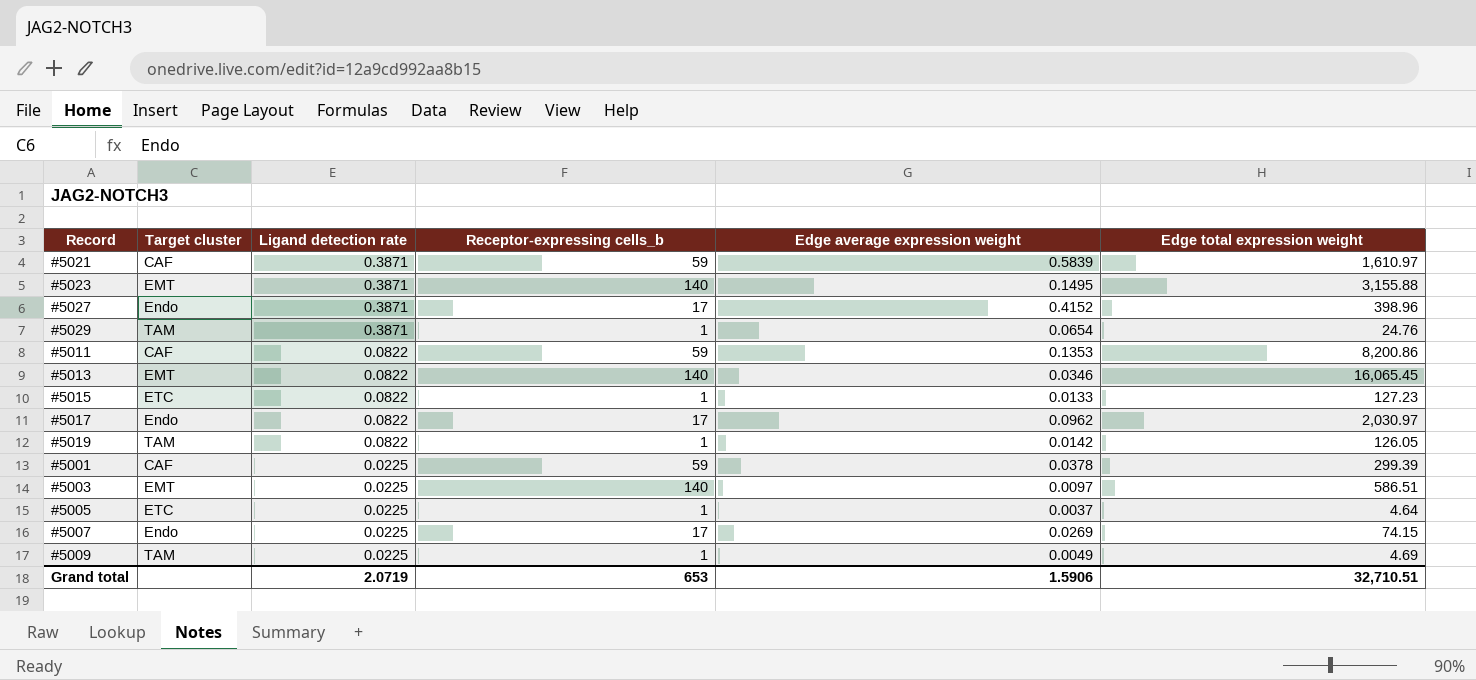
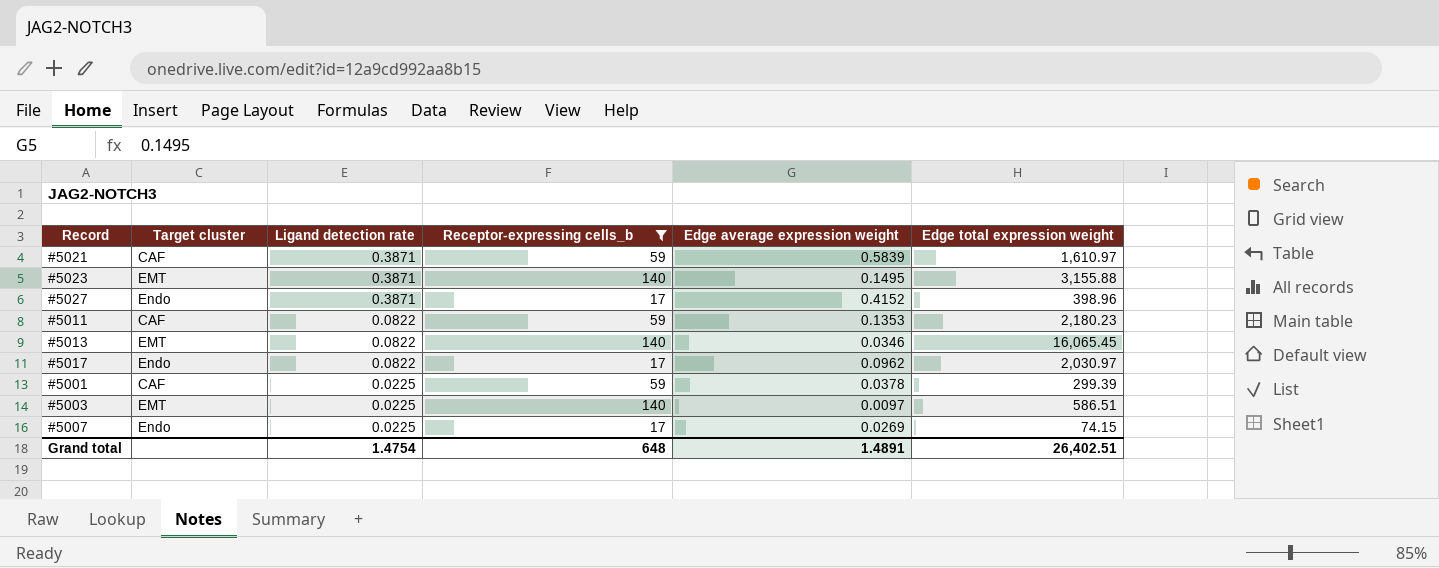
filter: none -> Receptor-expressing cells_b != 1
#5011 | Edge total expression weight: 8,200.86 -> 2,180.23
Grand total | Ligand detection rate: 2.0719 -> 1.4754
Grand total | Receptor-expressing cells_b: 653 -> 648
Grand total | Edge average expression weight: 1.5906 -> 1.4891
Grand total | Edge total expression weight: 32,710.51 -> 26,402.51

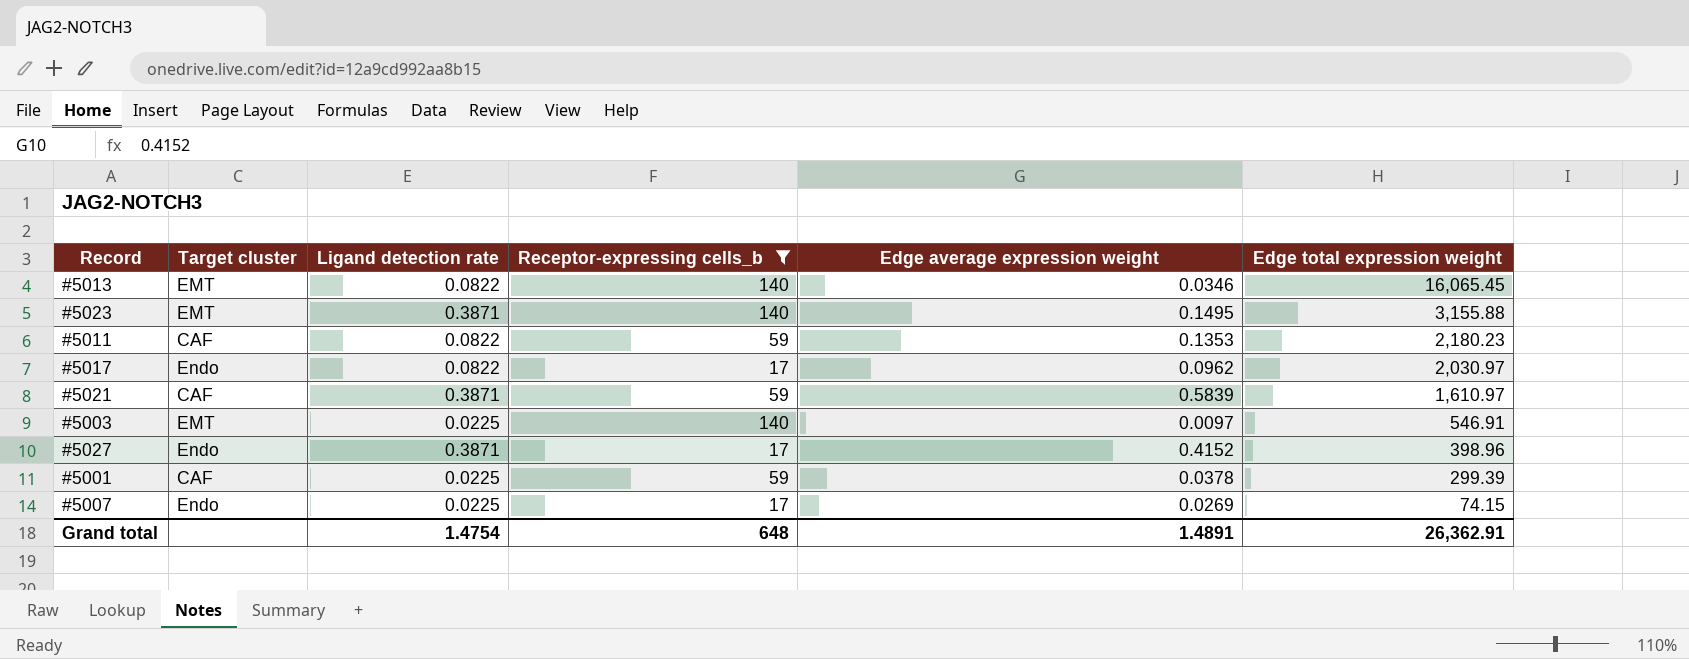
row order: Ligand detection rate descending -> Edge total expression weight descending
#5003 | Edge total expression weight: 586.51 -> 546.91
Grand total | Edge total expression weight: 26,402.51 -> 26,362.91

